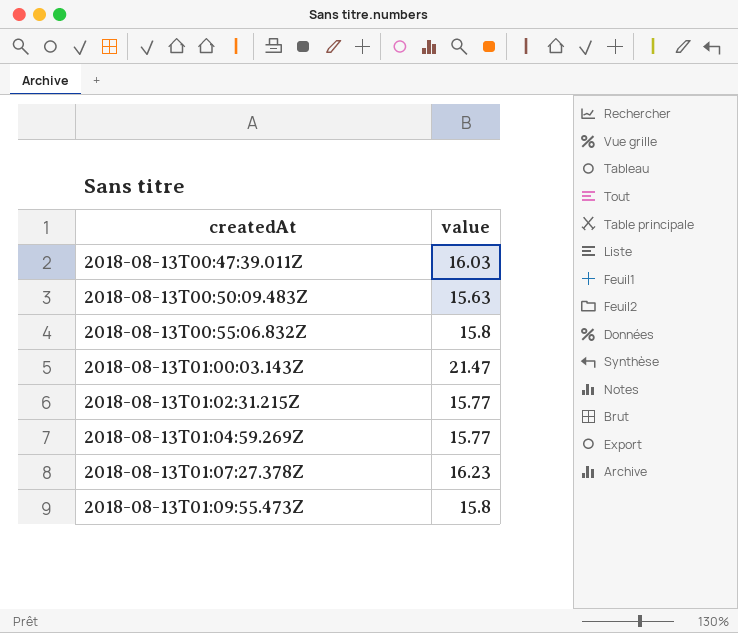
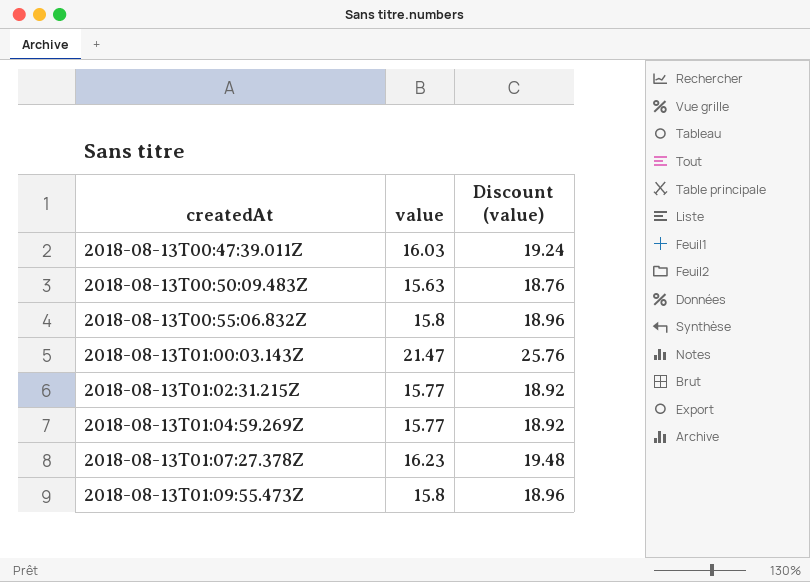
column Discount (value) | formula: none -> [value] * 1.2

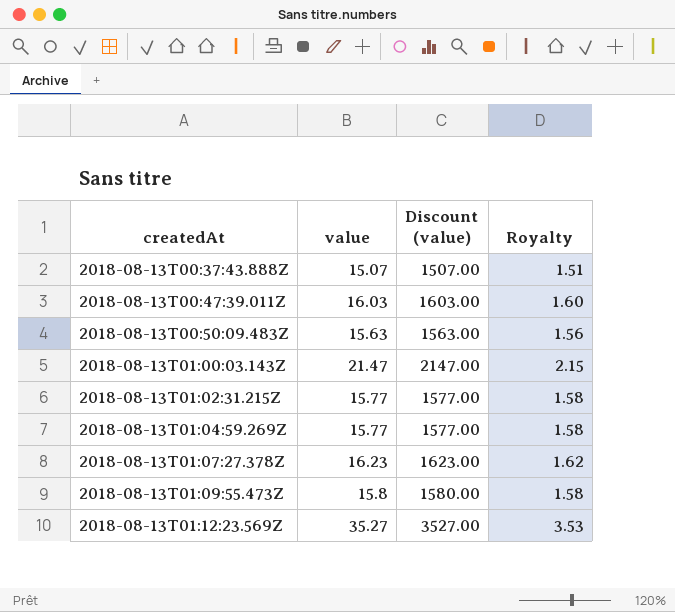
column Discount (value) | formula: [value] * 1.2 -> [value] * 100
column Royalty | formula: none -> [value] * 0.1
row 2018-08-13T00:55:06.832Z: 15.8 | 18.96 -> none
row 2018-08-13T00:37:43.888Z: none -> 15.07 | 1507.00 | 1.51
row 2018-08-13T01:12:23.569Z: none -> 35.27 | 3527.00 | 3.53

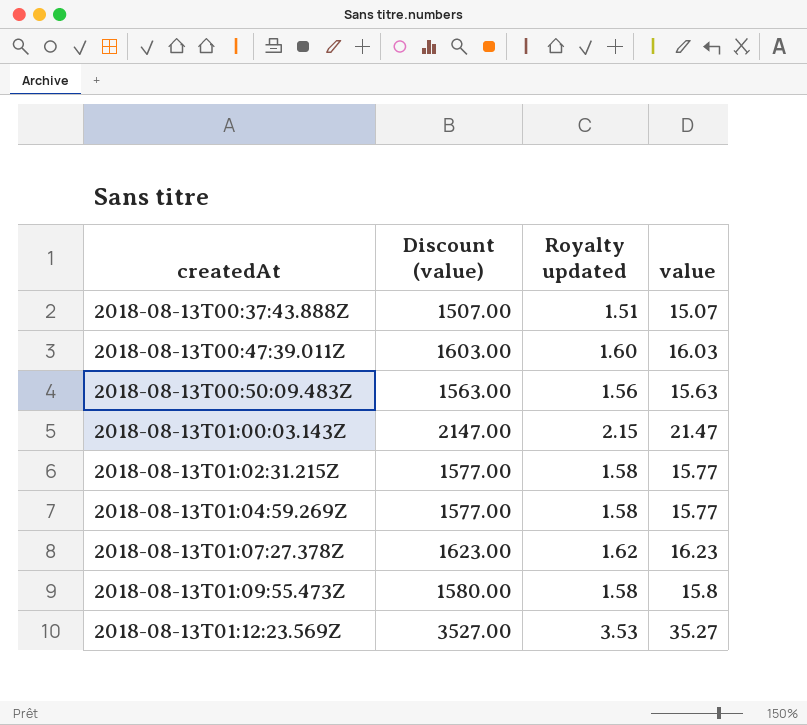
column name: Royalty -> Royalty updated
column value | position: 2 -> 4

